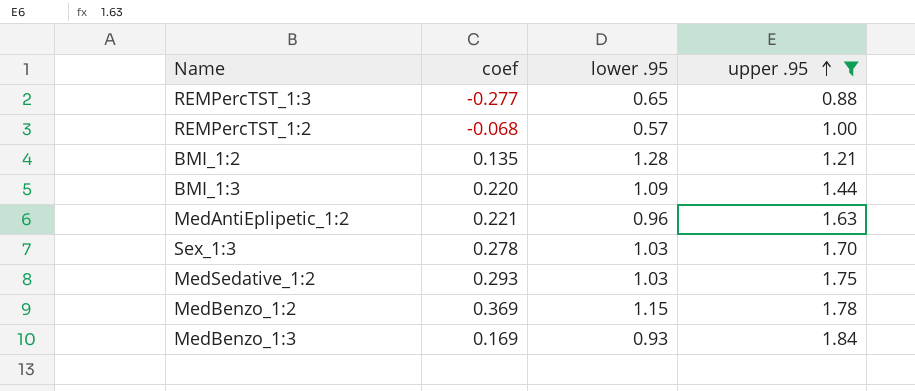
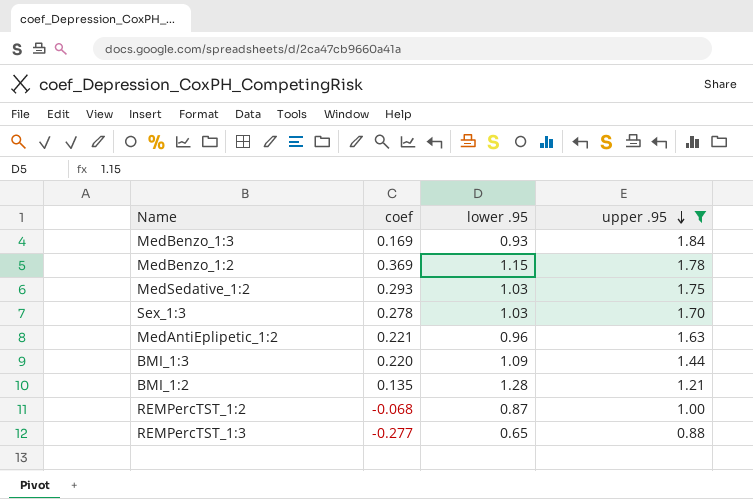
row order: upper .95 ascending -> upper .95 descending
REMPercTST_1:2 | lower .95: 0.57 -> 0.87

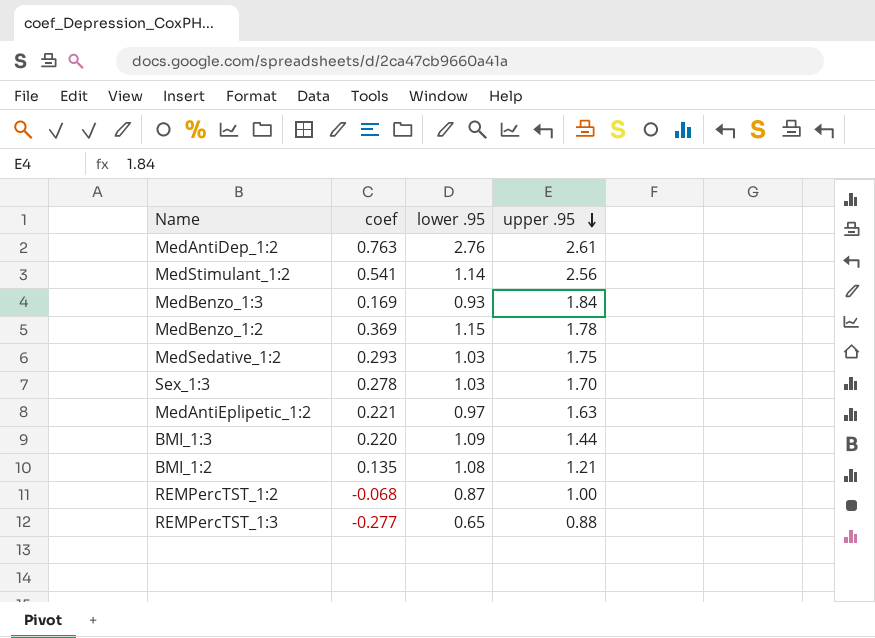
filter: upper .95 <= 1.84 -> none
MedAntiEplipetic_1:2 | lower .95: 0.96 -> 0.97
BMI_1:2 | lower .95: 1.28 -> 1.08

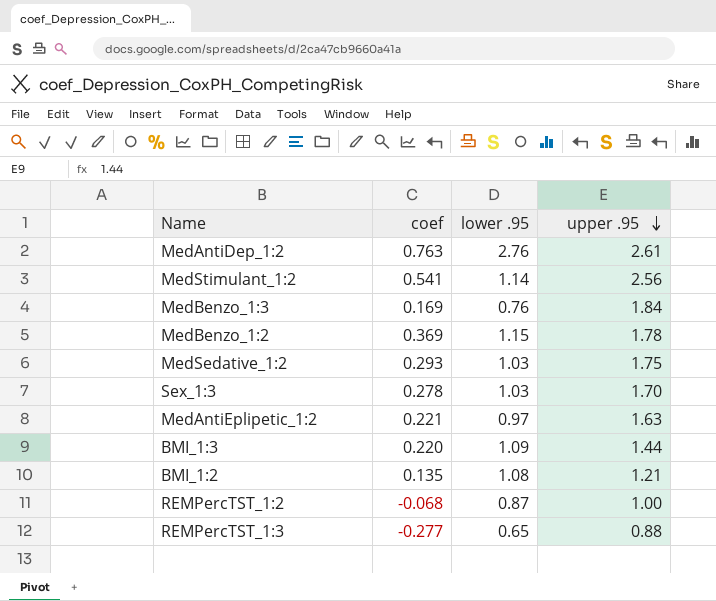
MedBenzo_1:3 | lower .95: 0.93 -> 0.76

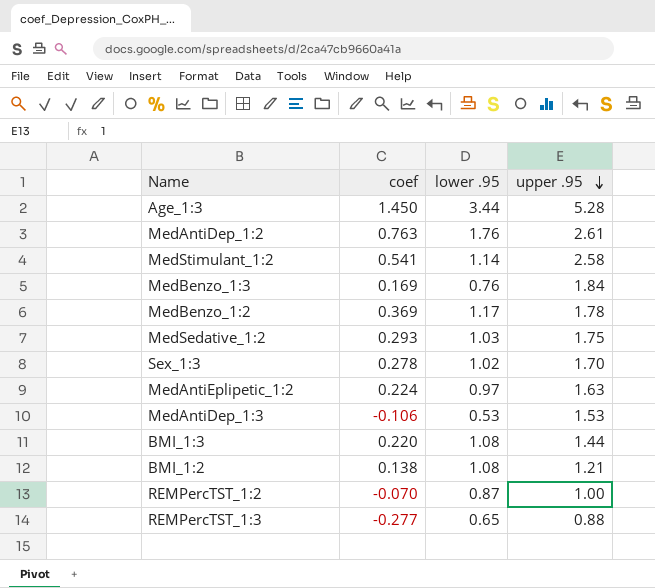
row Age_1:3: none -> 1.450 | 3.44 | 5.28
MedAntiDep_1:2 | lower .95: 2.76 -> 1.76
MedStimulant_1:2 | upper .95: 2.56 -> 2.58
MedBenzo_1:2 | lower .95: 1.15 -> 1.17
Sex_1:3 | lower .95: 1.03 -> 1.02
MedAntiEplipetic_1:2 | coef: 0.221 -> 0.224
row MedAntiDep_1:3: none -> -0.106 | 0.53 | 1.53
BMI_1:3 | lower .95: 1.09 -> 1.08
BMI_1:2 | coef: 0.135 -> 0.138
REMPercTST_1:2 | coef: -0.068 -> -0.070

